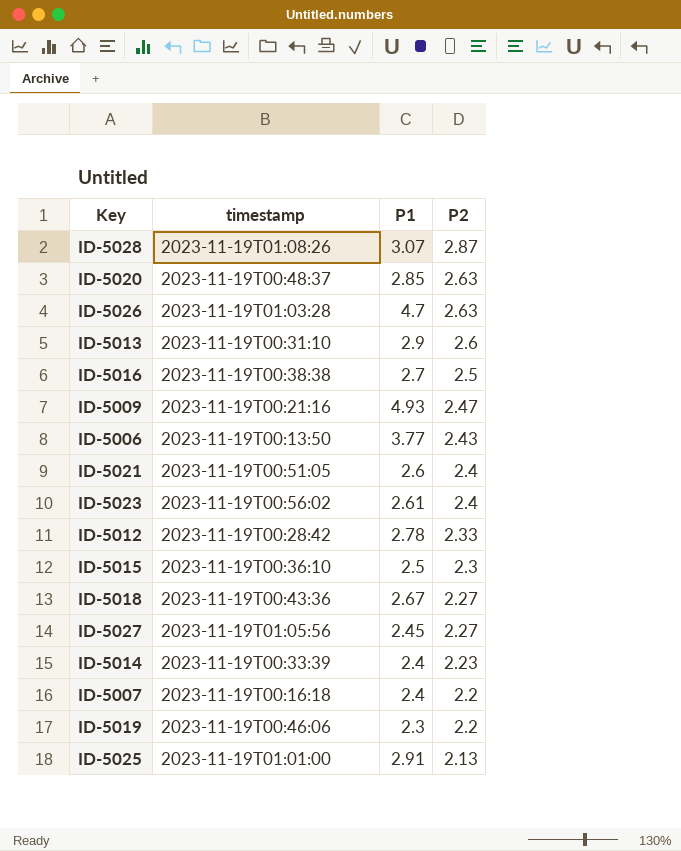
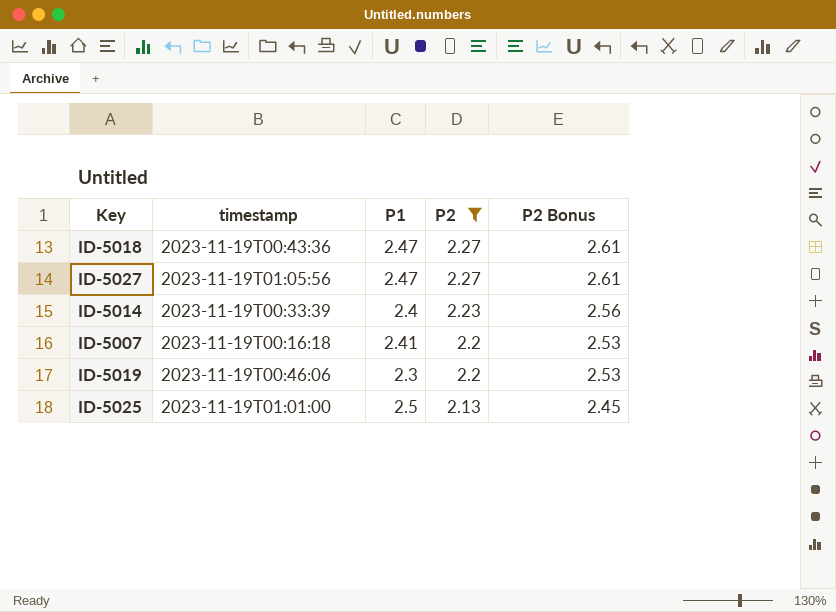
filter: none -> P2 <= 2.27
column P2 Bonus | formula: none -> [P2] * 1.15
ID-5018 | P1: 2.67 -> 2.47
ID-5027 | P1: 2.45 -> 2.47
ID-5007 | P1: 2.4 -> 2.41
ID-5025 | P1: 2.91 -> 2.5

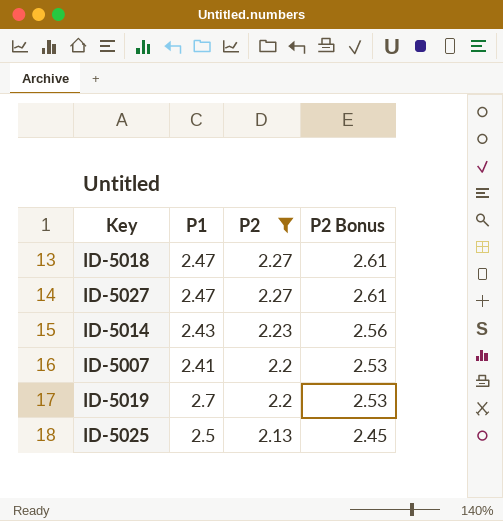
column timestamp | position: 2 -> none
ID-5014 | P1: 2.4 -> 2.43
ID-5019 | P1: 2.3 -> 2.7

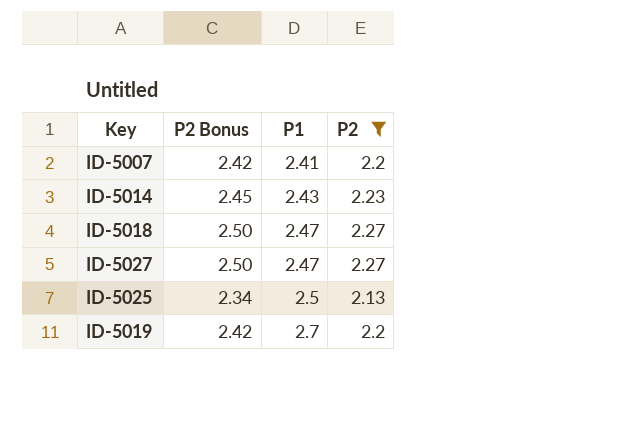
row order: P2 descending -> P1 ascending
column P2 Bonus | formula: [P2] * 1.15 -> [P2] * 1.1
column P2 Bonus | position: 4 -> 2

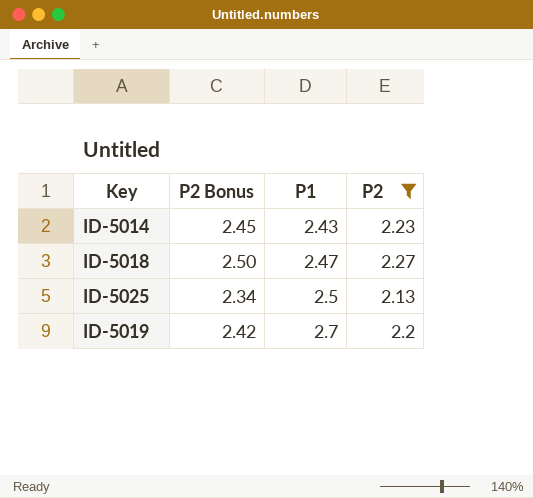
row ID-5007: 2.42 | 2.41 | 2.2 -> none
row ID-5027: 2.50 | 2.47 | 2.27 -> none

